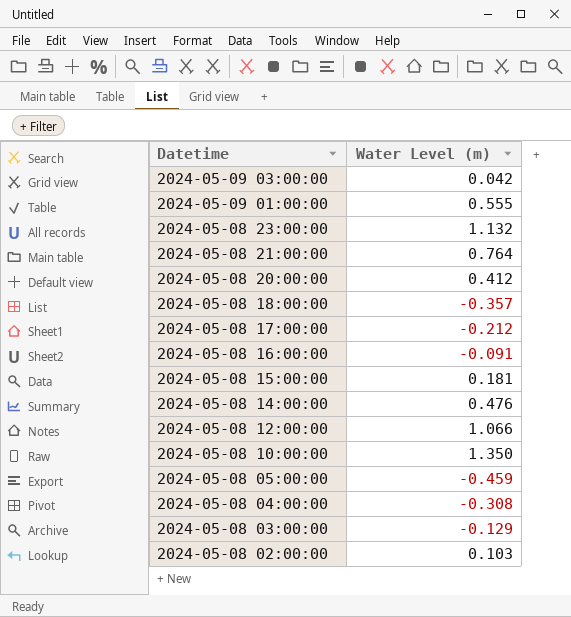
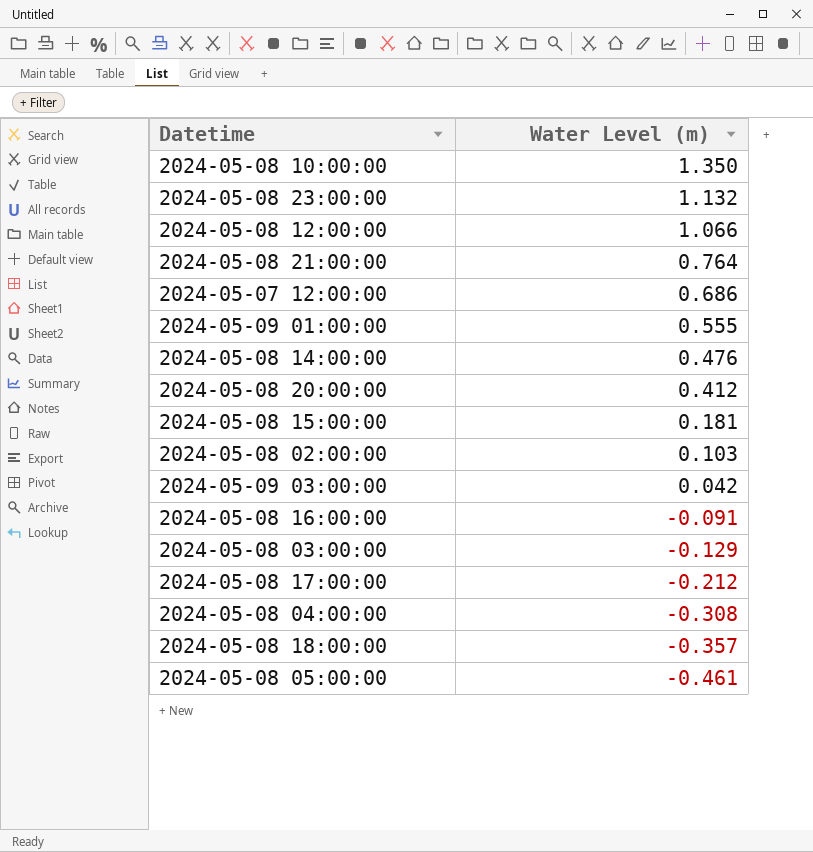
row order: Datetime descending -> Water Level (m) descending
row 2024-05-07 12:00:00: none -> 0.686
2024-05-08 05:00:00 | Water Level (m): -0.459 -> -0.461

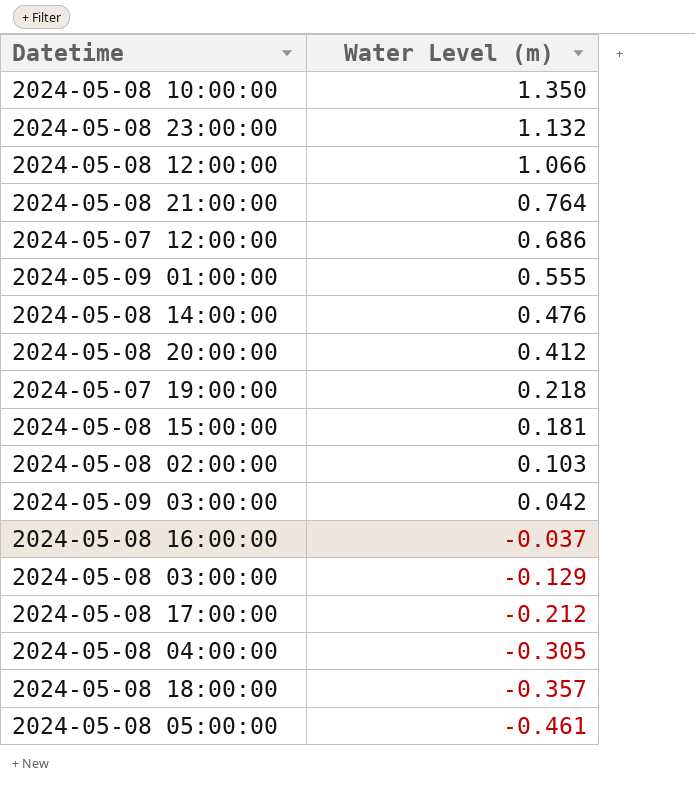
row 2024-05-07 19:00:00: none -> 0.218
2024-05-08 16:00:00 | Water Level (m): -0.091 -> -0.037
2024-05-08 04:00:00 | Water Level (m): -0.308 -> -0.305

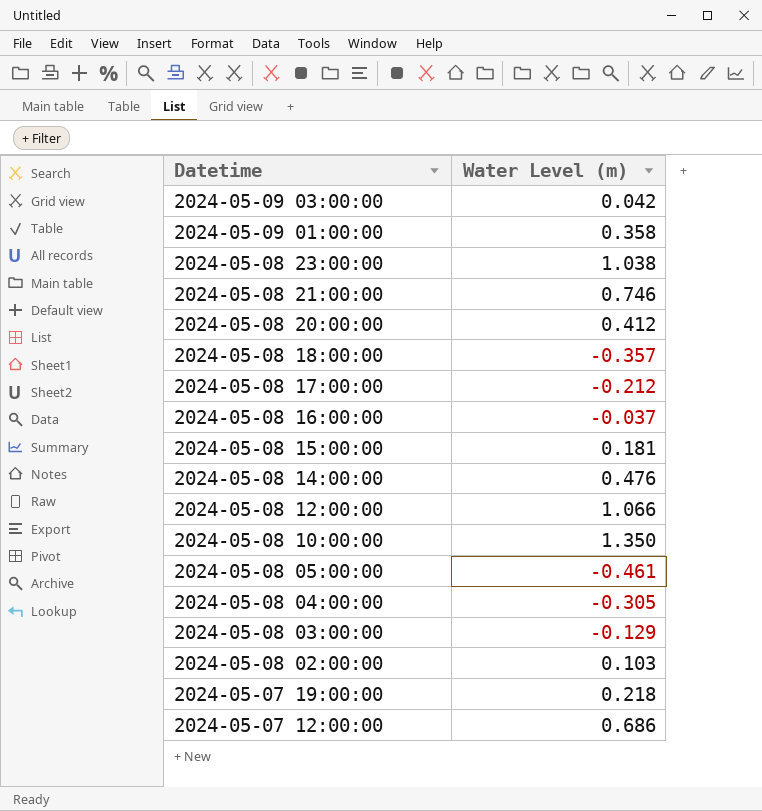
row order: Water Level (m) descending -> Datetime descending
2024-05-09 01:00:00 | Water Level (m): 0.555 -> 0.358
2024-05-08 23:00:00 | Water Level (m): 1.132 -> 1.038
2024-05-08 21:00:00 | Water Level (m): 0.764 -> 0.746

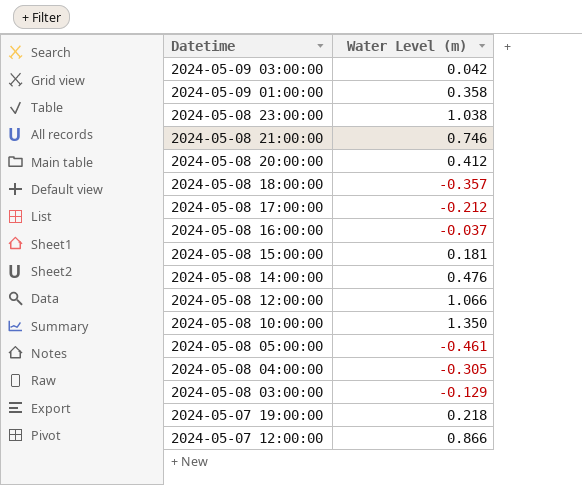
row 2024-05-08 02:00:00: 0.103 -> none
2024-05-07 12:00:00 | Water Level (m): 0.686 -> 0.866

